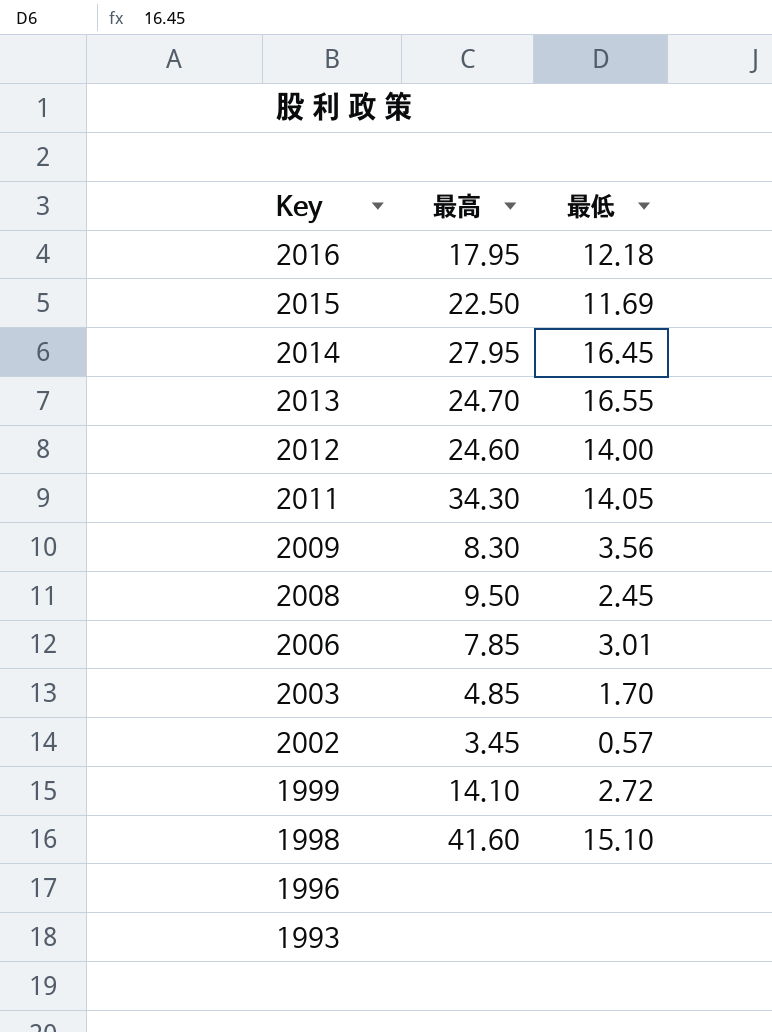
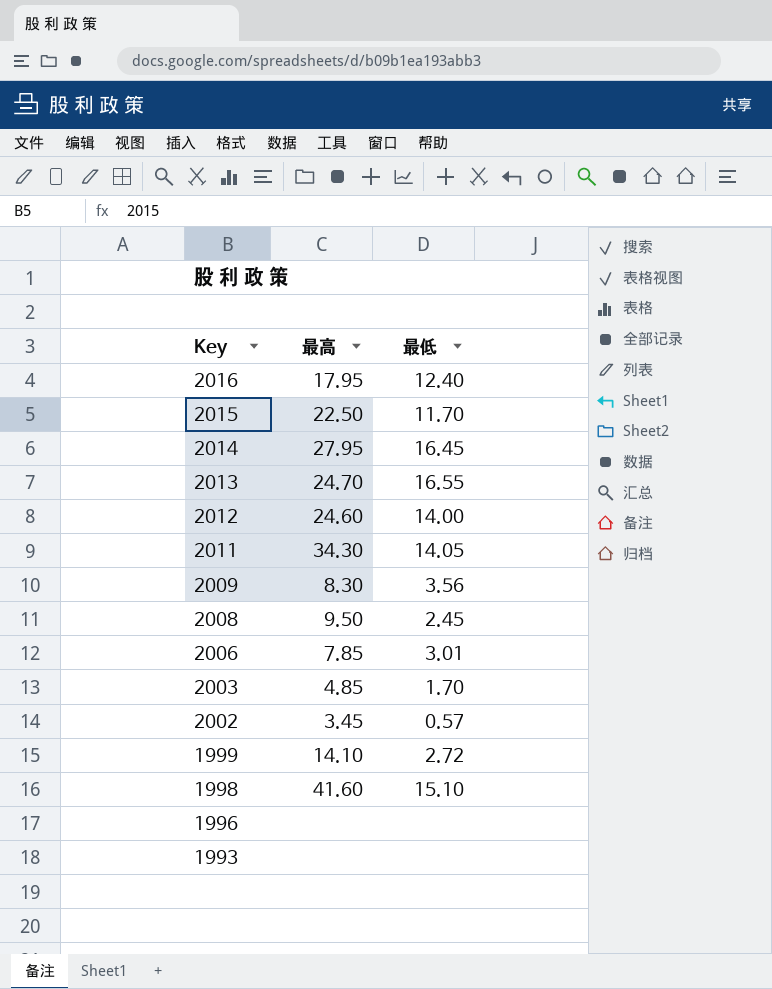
2016 | 最低: 12.18 -> 12.40
2015 | 最低: 11.69 -> 11.70

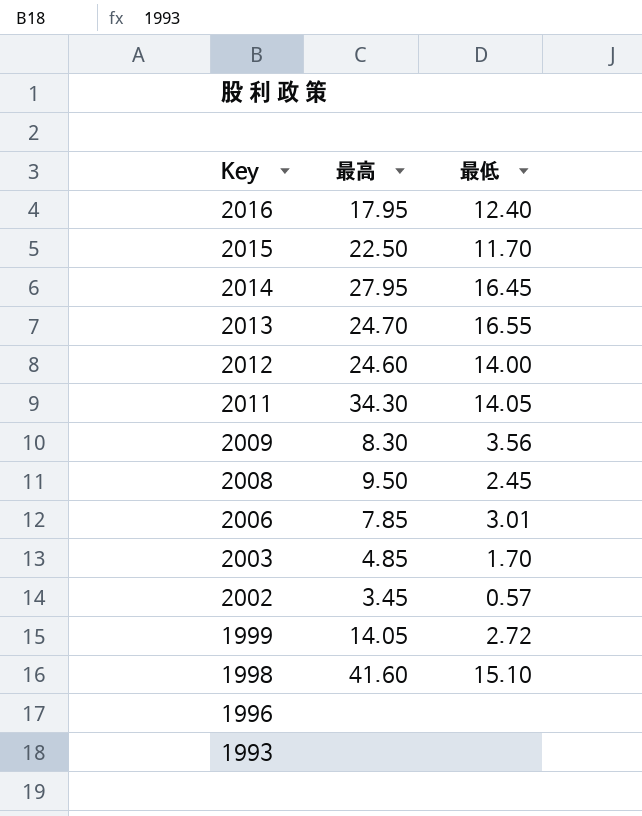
1999 | 最高: 14.10 -> 14.05

